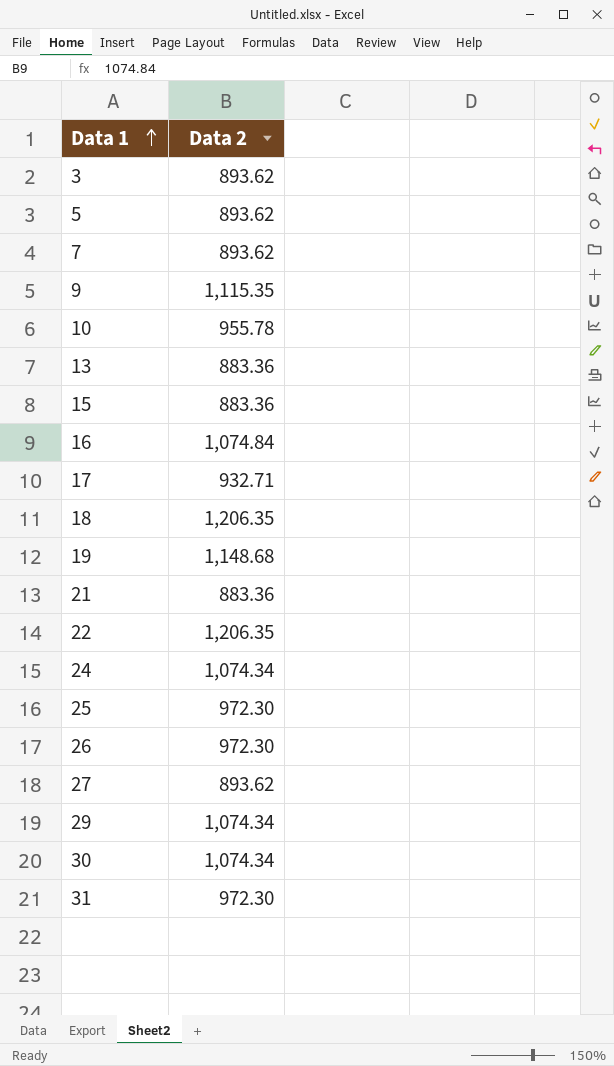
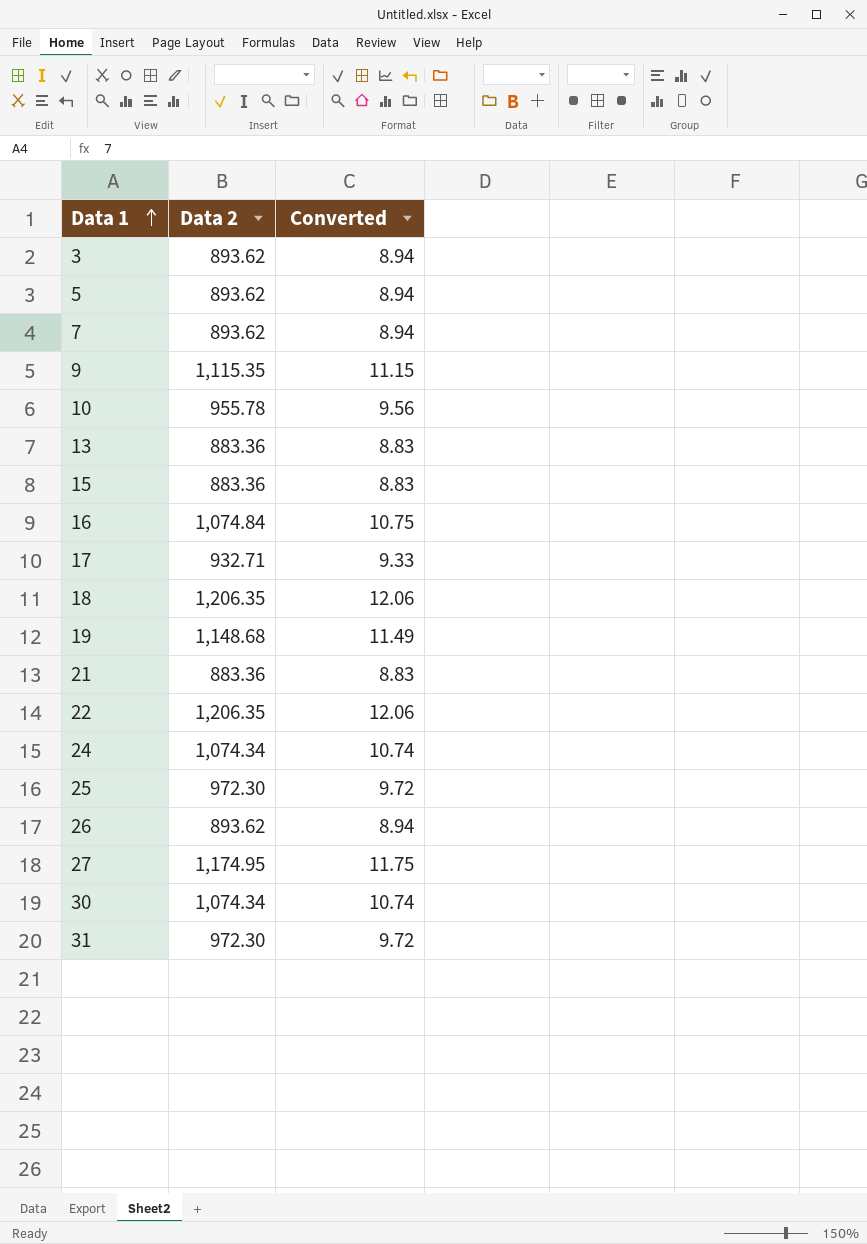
column Converted | formula: none -> [Data 2] * 0.01
row 29: 1,074.34 -> none
26 | Data 2: 972.30 -> 893.62
27 | Data 2: 893.62 -> 1,174.95

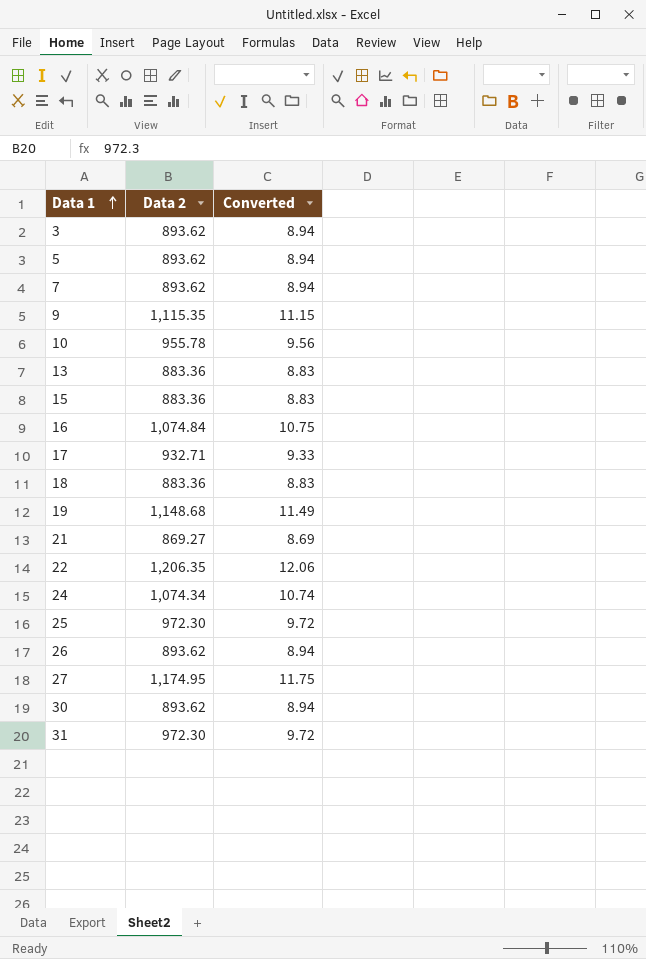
18 | Data 2: 1,206.35 -> 883.36
18 | Converted: 12.06 -> 8.83
21 | Data 2: 883.36 -> 869.27
21 | Converted: 8.83 -> 8.69
30 | Data 2: 1,074.34 -> 893.62
30 | Converted: 10.74 -> 8.94

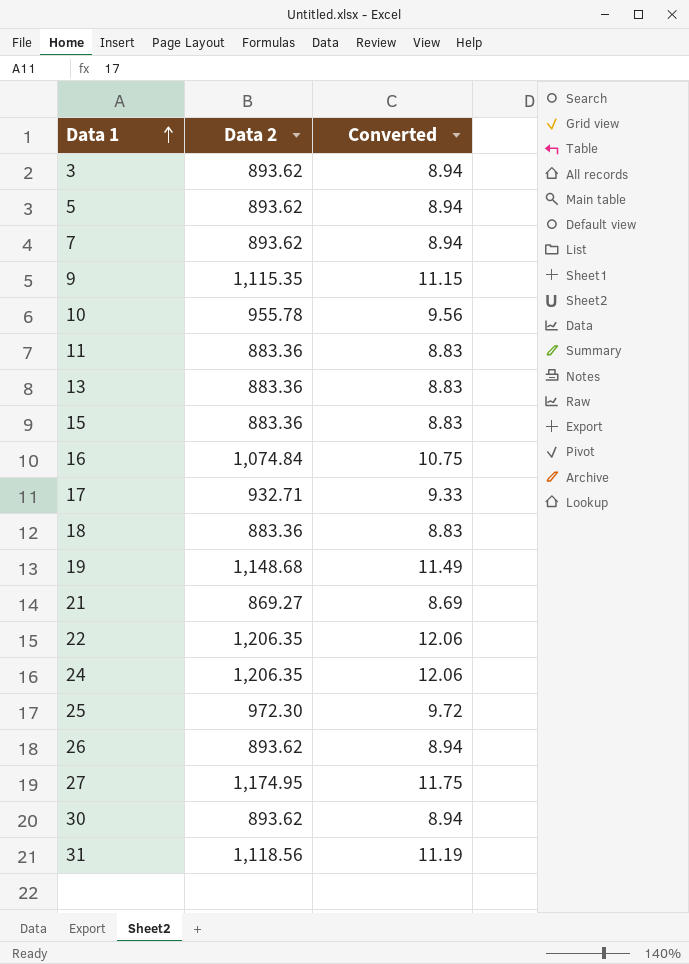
row 11: none -> 883.36 | 8.83
24 | Data 2: 1,074.34 -> 1,206.35
24 | Converted: 10.74 -> 12.06
31 | Data 2: 972.30 -> 1,118.56
31 | Converted: 9.72 -> 11.19

